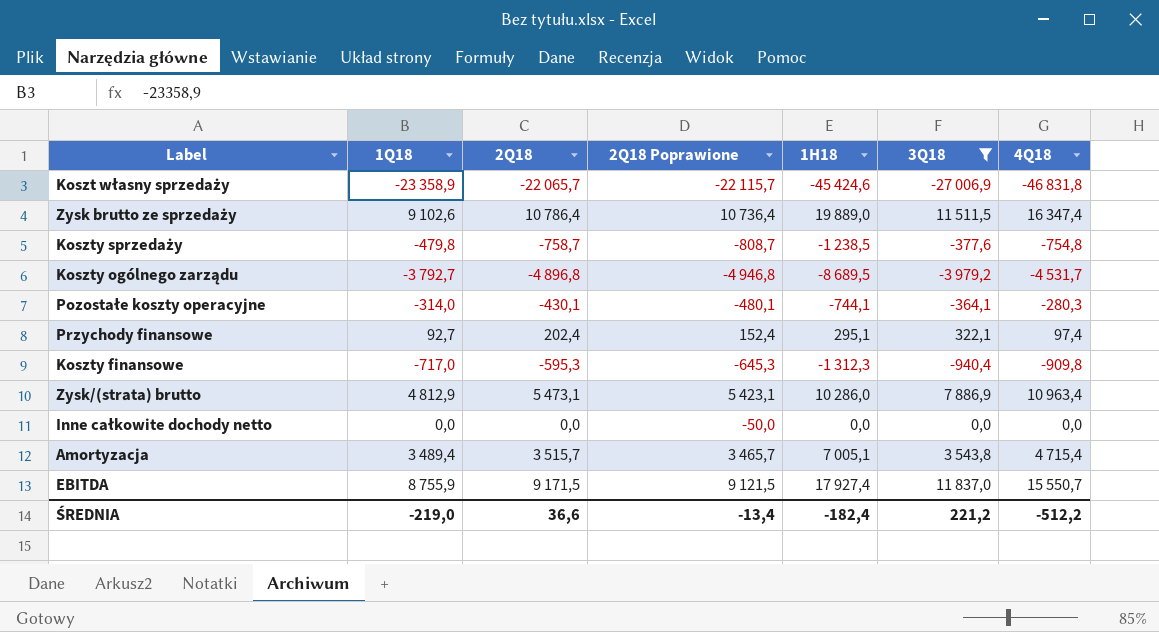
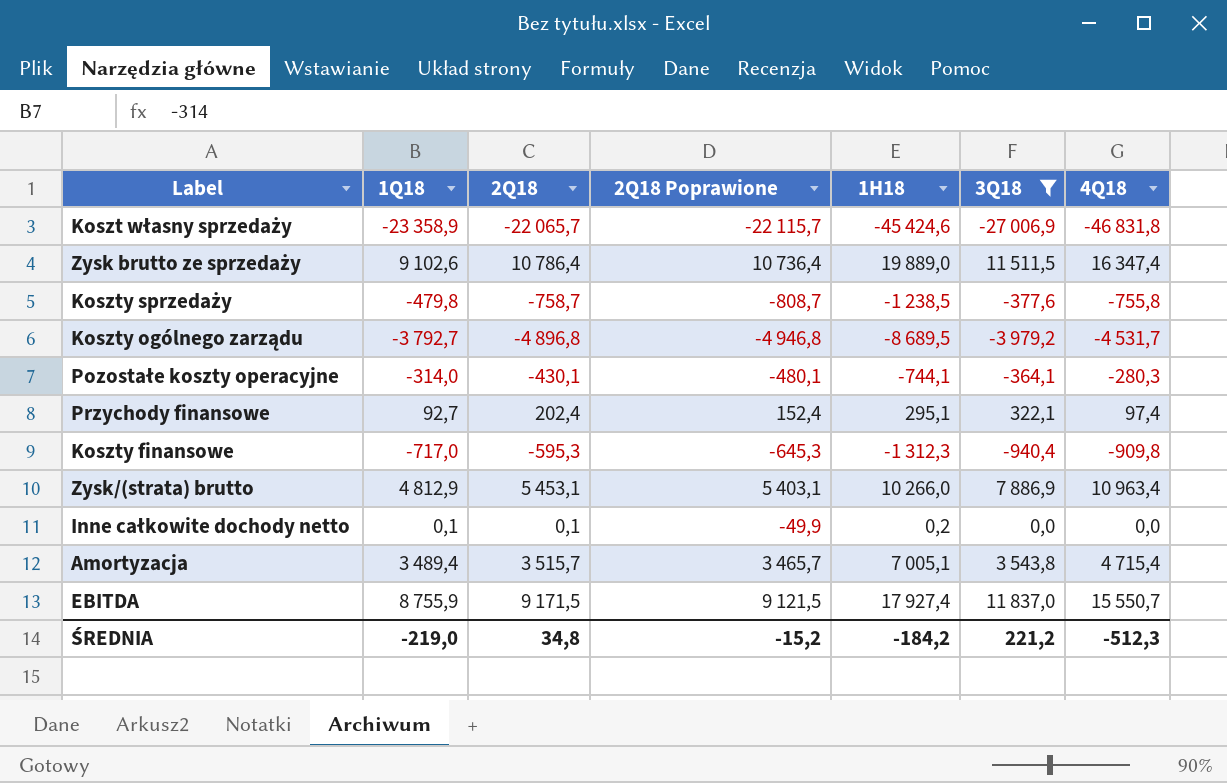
Koszty sprzedaży | 4Q18: -754,8 -> -755,8
Zysk/(strata) brutto | 2Q18: 5 473,1 -> 5 453,1
Zysk/(strata) brutto | 2Q18 Poprawione: 5 423,1 -> 5 403,1
Zysk/(strata) brutto | 1H18: 10 286,0 -> 10 266,0
Inne całkowite dochody netto | 1Q18: 0,0 -> 0,1
Inne całkowite dochody netto | 2Q18: 0,0 -> 0,1
Inne całkowite dochody netto | 2Q18 Poprawione: -50,0 -> -49,9
Inne całkowite dochody netto | 1H18: 0,0 -> 0,2
ŚREDNIA | 2Q18: 36,6 -> 34,8
ŚREDNIA | 2Q18 Poprawione: -13,4 -> -15,2
ŚREDNIA | 1H18: -182,4 -> -184,2
ŚREDNIA | 4Q18: -512,2 -> -512,3

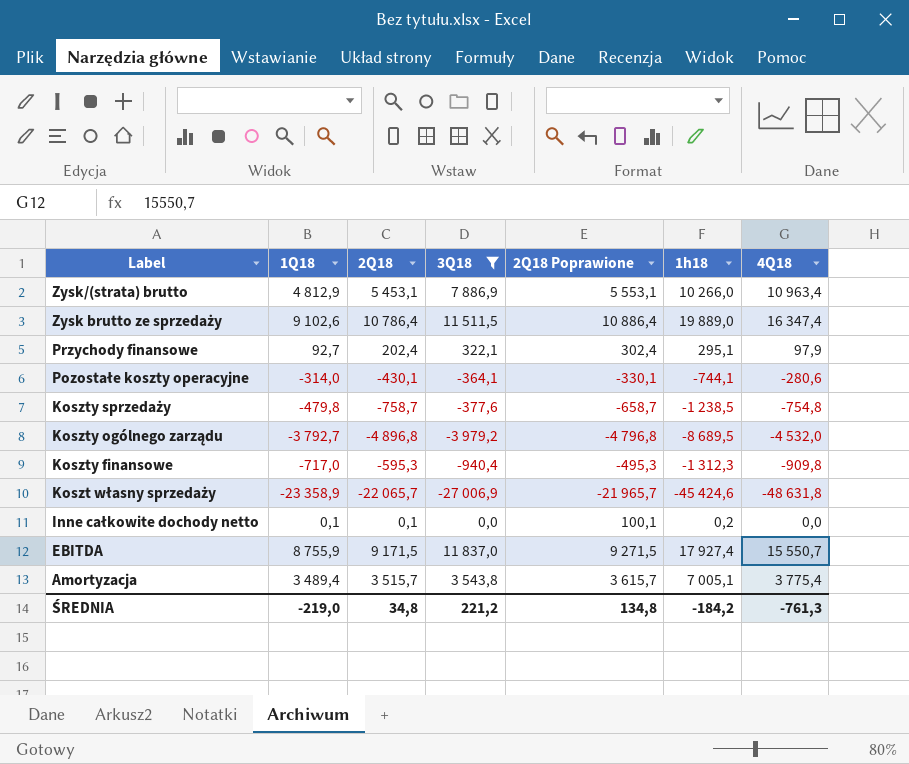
row order: none -> Label descending
column 3Q18 | position: 6 -> 4
column 2Q18 Poprawione | formula: [2Q18] - 50 -> [2Q18] + 100
column name: 1H18 -> 1h18
Przychody finansowe | 4Q18: 97,4 -> 97,9
Pozostałe koszty operacyjne | 4Q18: -280,3 -> -280,6
Koszty sprzedaży | 4Q18: -755,8 -> -754,8
Koszty ogólnego zarządu | 4Q18: -4 531,7 -> -4 532,0
Koszt własny sprzedaży | 4Q18: -46 831,8 -> -48 631,8
Amortyzacja | 4Q18: 4 715,4 -> 3 775,4
ŚREDNIA | 2Q18 Poprawione: -15,2 -> 134,8
ŚREDNIA | 4Q18: -512,3 -> -761,3

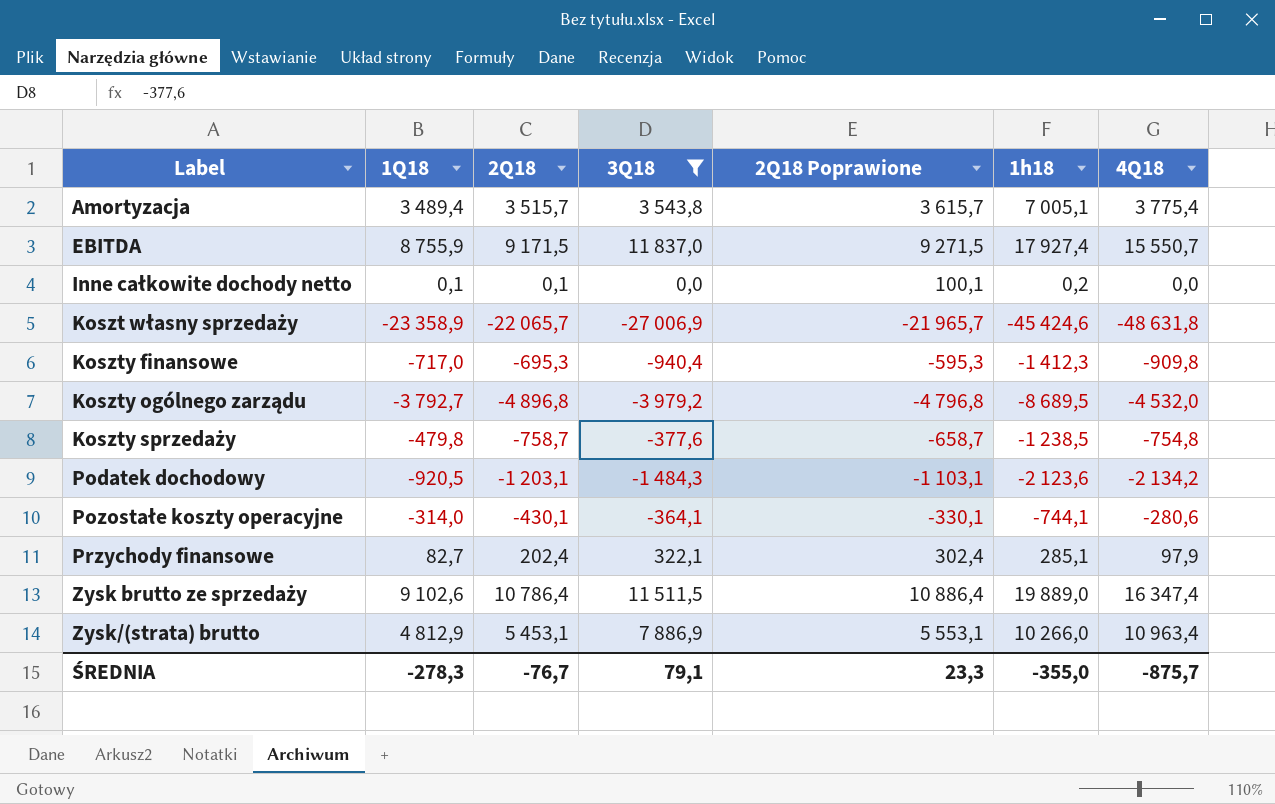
row order: Label descending -> Label ascending
Koszty finansowe | 2Q18: -595,3 -> -695,3
Koszty finansowe | 2Q18 Poprawione: -495,3 -> -595,3
Koszty finansowe | 1h18: -1 312,3 -> -1 412,3
row Podatek dochodowy: none -> -920,5 | -1 203,1 | -1 484,3 | -1 103,1 | -2 123,6 | -2 134,2
Przychody finansowe | 1Q18: 92,7 -> 82,7
Przychody finansowe | 1h18: 295,1 -> 285,1
ŚREDNIA | 1Q18: -219,0 -> -278,3
ŚREDNIA | 2Q18: 34,8 -> -76,7
ŚREDNIA | 3Q18: 221,2 -> 79,1
ŚREDNIA | 2Q18 Poprawione: 134,8 -> 23,3
ŚREDNIA | 1h18: -184,2 -> -355,0
ŚREDNIA | 4Q18: -761,3 -> -875,7

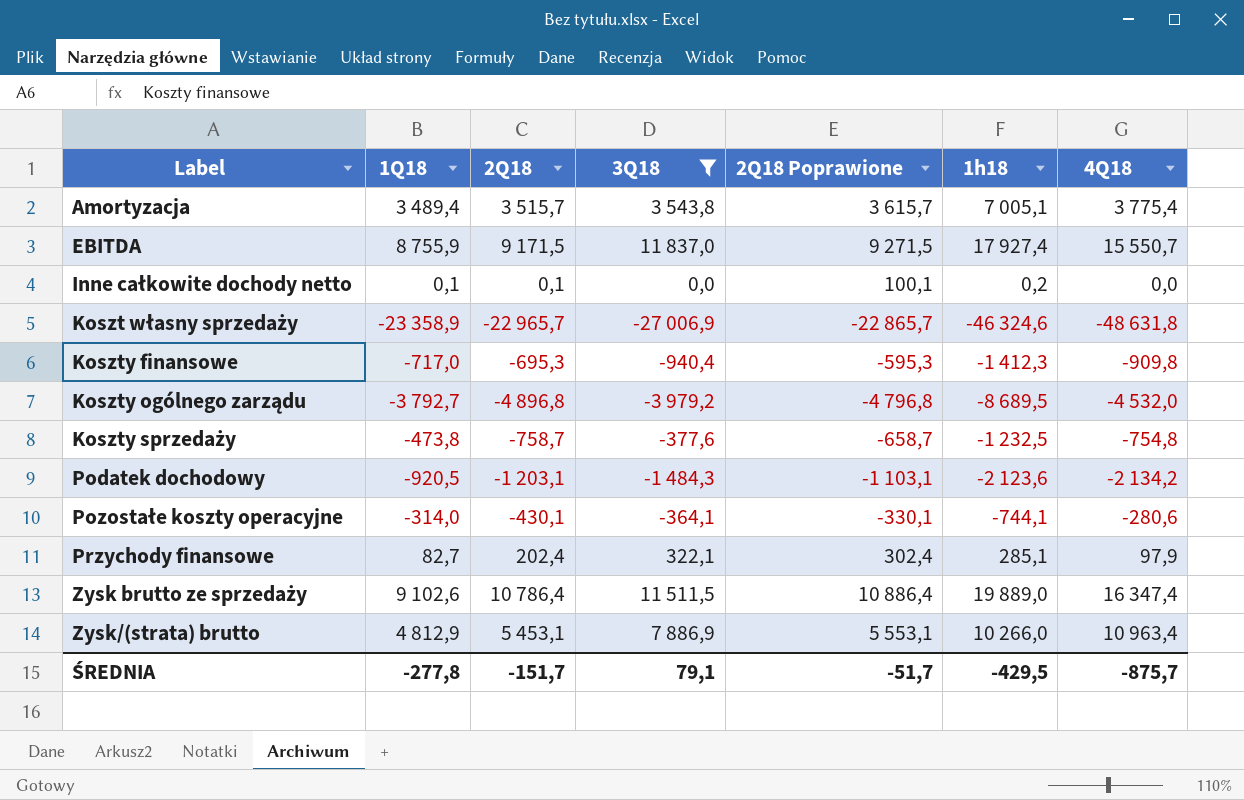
Koszt własny sprzedaży | 2Q18: -22 065,7 -> -22 965,7
Koszt własny sprzedaży | 2Q18 Poprawione: -21 965,7 -> -22 865,7
Koszt własny sprzedaży | 1h18: -45 424,6 -> -46 324,6
Koszty sprzedaży | 1Q18: -479,8 -> -473,8
Koszty sprzedaży | 1h18: -1 238,5 -> -1 232,5
ŚREDNIA | 1Q18: -278,3 -> -277,8
ŚREDNIA | 2Q18: -76,7 -> -151,7
ŚREDNIA | 2Q18 Poprawione: 23,3 -> -51,7
ŚREDNIA | 1h18: -355,0 -> -429,5

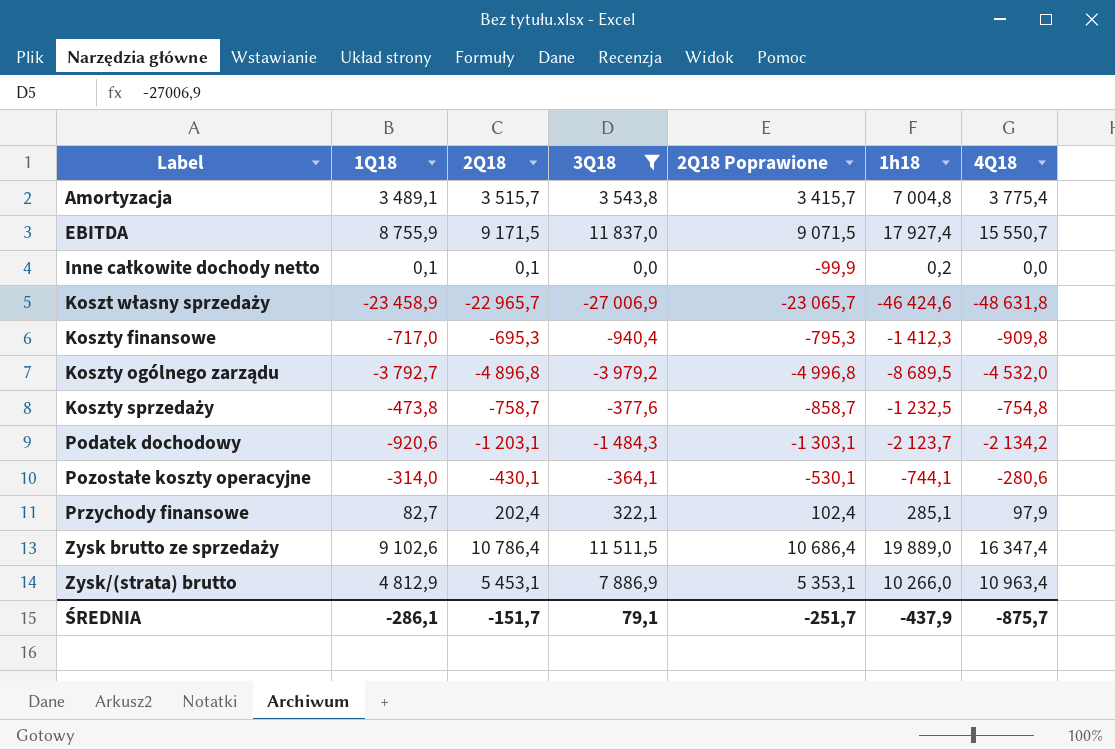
column 2Q18 Poprawione | formula: [2Q18] + 100 -> [2Q18] - 100
Amortyzacja | 1Q18: 3 489,4 -> 3 489,1
Amortyzacja | 1h18: 7 005,1 -> 7 004,8
Koszt własny sprzedaży | 1Q18: -23 358,9 -> -23 458,9
Koszt własny sprzedaży | 1h18: -46 324,6 -> -46 424,6
Podatek dochodowy | 1Q18: -920,5 -> -920,6
Podatek dochodowy | 1h18: -2 123,6 -> -2 123,7
ŚREDNIA | 1Q18: -277,8 -> -286,1
ŚREDNIA | 2Q18 Poprawione: -51,7 -> -251,7
ŚREDNIA | 1h18: -429,5 -> -437,9

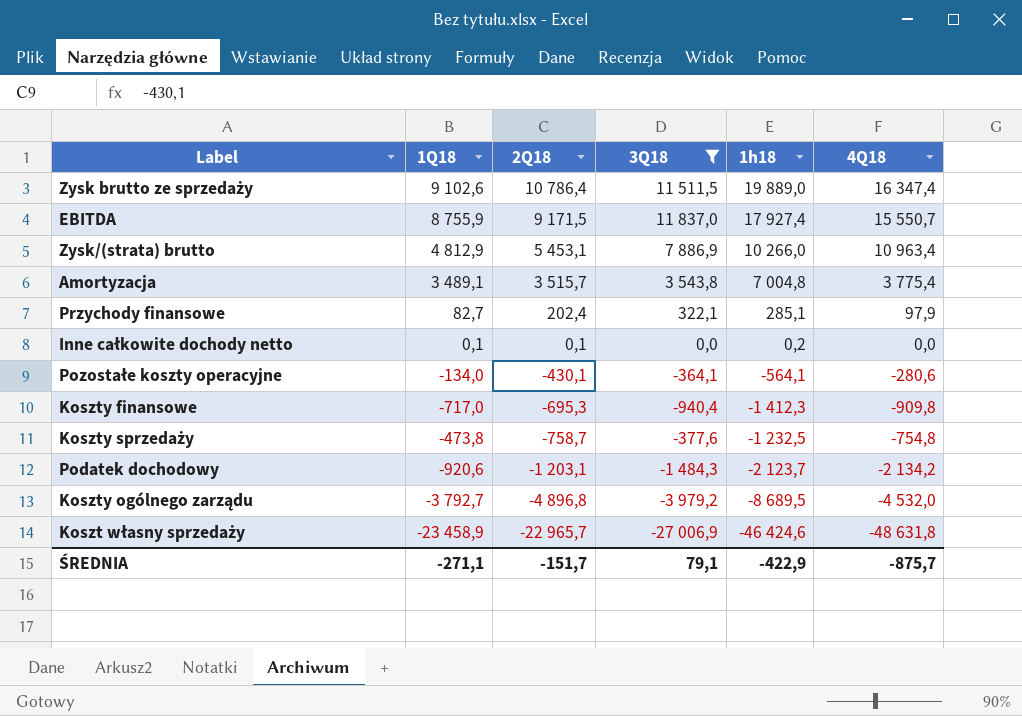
row order: Label ascending -> 2Q18 descending
column 2Q18 Poprawione | formula: [2Q18] - 100 -> none
Pozostałe koszty operacyjne | 1Q18: -314,0 -> -134,0
Pozostałe koszty operacyjne | 1h18: -744,1 -> -564,1
ŚREDNIA | 1Q18: -286,1 -> -271,1
ŚREDNIA | 1h18: -437,9 -> -422,9

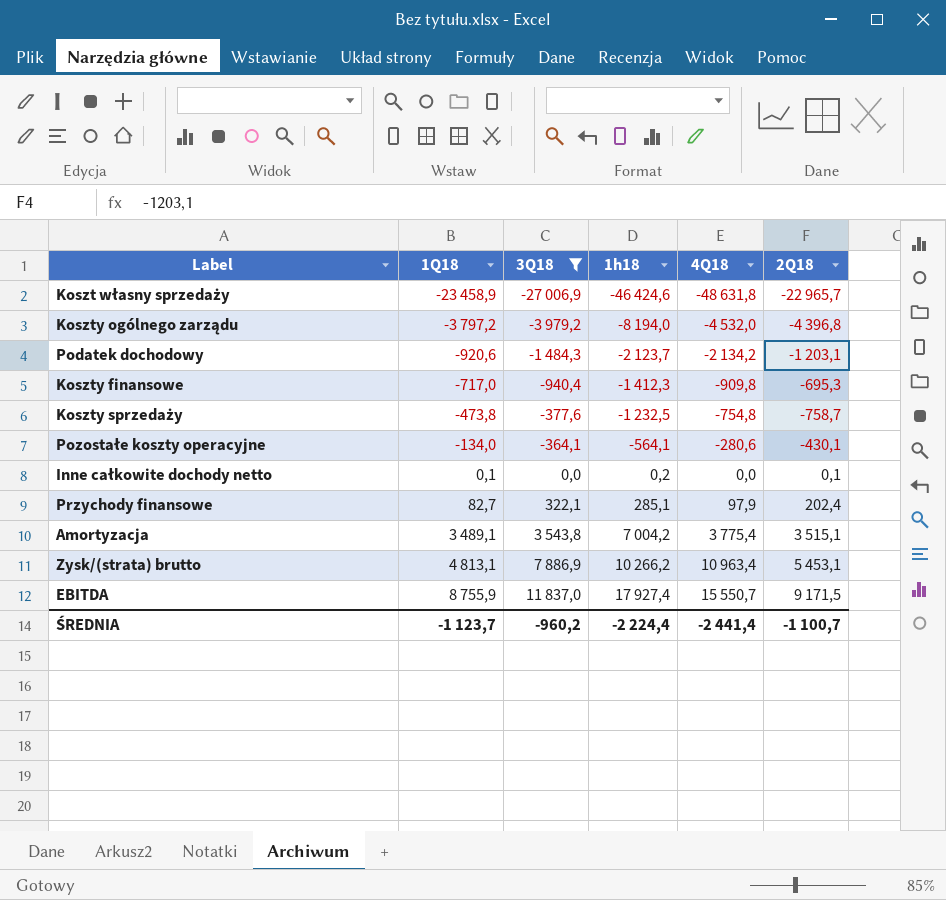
row order: 2Q18 descending -> 1Q18 ascending
column 2Q18 | position: 3 -> 6
row Zysk brutto ze sprzedaży: 9 102,6 | 10 786,4 | 11 511,5 | 19 889,0 | 16 347,4 -> none
Koszty ogólnego zarządu | 1Q18: -3 792,7 -> -3 797,2
Koszty ogólnego zarządu | 1h18: -8 689,5 -> -8 194,0
Koszty ogólnego zarządu | 2Q18: -4 896,8 -> -4 396,8
Amortyzacja | 1h18: 7 004,8 -> 7 004,2
Amortyzacja | 2Q18: 3 515,7 -> 3 515,1
Zysk/(strata) brutto | 1Q18: 4 812,9 -> 4 813,1
Zysk/(strata) brutto | 1h18: 10 266,0 -> 10 266,2
ŚREDNIA | 1Q18: -271,1 -> -1 123,7
ŚREDNIA | 3Q18: 79,1 -> -960,2
ŚREDNIA | 1h18: -422,9 -> -2 224,4
ŚREDNIA | 4Q18: -875,7 -> -2 441,4
ŚREDNIA | 2Q18: -151,7 -> -1 100,7

